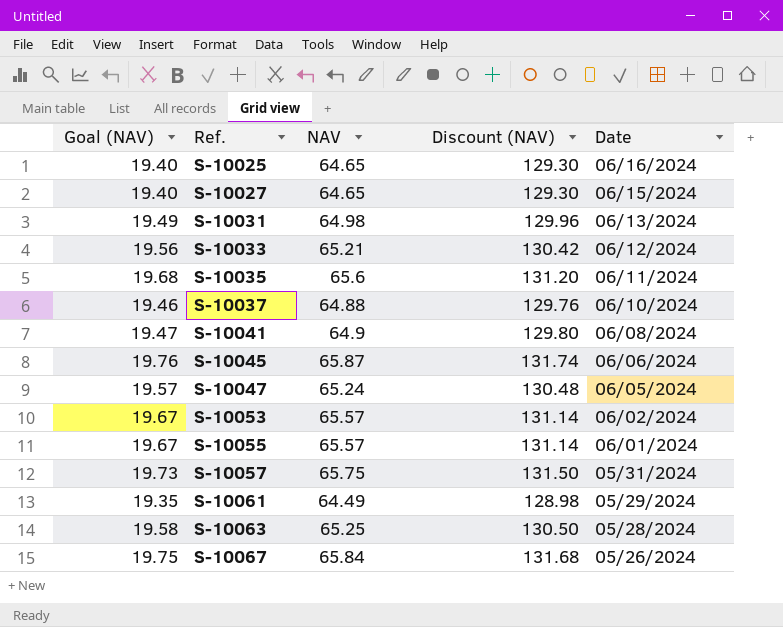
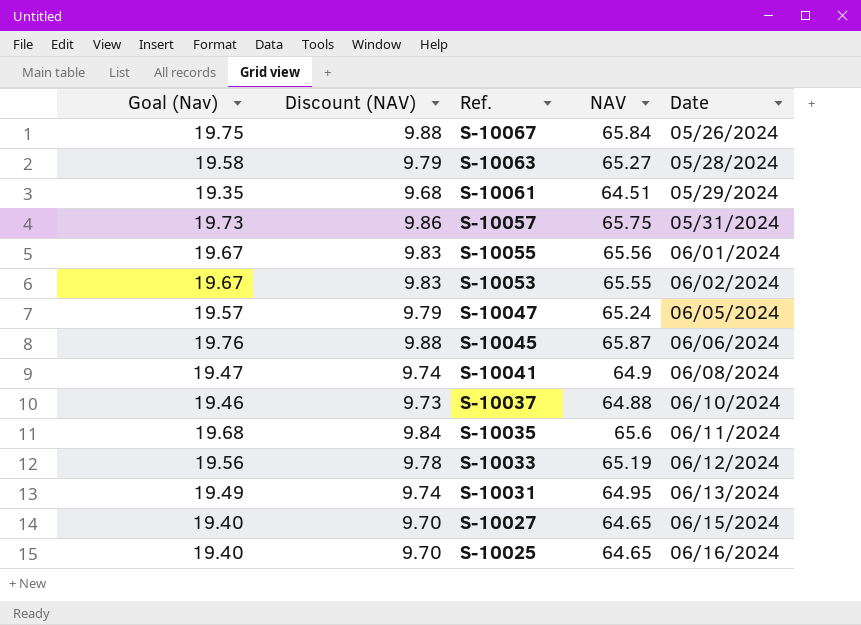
row order: Ref. ascending -> Ref. descending
column name: Goal (NAV) -> Goal (Nav)
column Discount (NAV) | formula: [NAV] * 2 -> [NAV] * 0.15
column Discount (NAV) | position: 4 -> 2
S-10063 | NAV: 65.25 -> 65.27
S-10061 | NAV: 64.49 -> 64.51
S-10055 | NAV: 65.57 -> 65.56
S-10053 | NAV: 65.57 -> 65.55
S-10033 | NAV: 65.21 -> 65.19
S-10031 | NAV: 64.98 -> 64.95

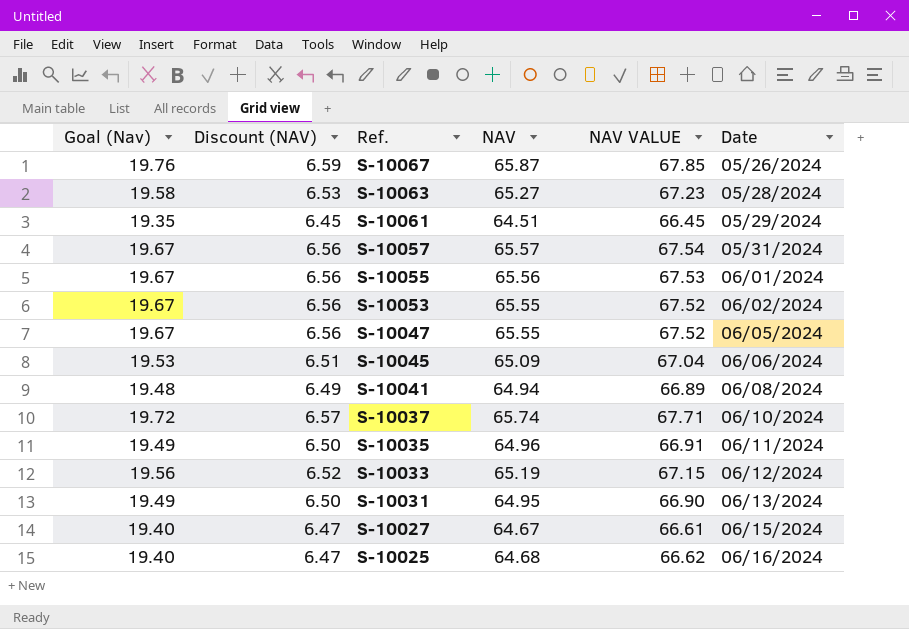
column Discount (NAV) | formula: [NAV] * 0.15 -> [NAV] * 0.1
column NAV VALUE | formula: none -> [NAV] * 1.03
S-10067 | Goal (Nav): 19.75 -> 19.76
S-10067 | NAV: 65.84 -> 65.87
S-10057 | Goal (Nav): 19.73 -> 19.67
S-10057 | NAV: 65.75 -> 65.57
S-10047 | Goal (Nav): 19.57 -> 19.67
S-10047 | NAV: 65.24 -> 65.55
S-10045 | Goal (Nav): 19.76 -> 19.53
S-10045 | NAV: 65.87 -> 65.09
S-10041 | Goal (Nav): 19.47 -> 19.48
S-10041 | NAV: 64.9 -> 64.94
S-10037 | Goal (Nav): 19.46 -> 19.72
S-10037 | NAV: 64.88 -> 65.74
S-10035 | Goal (Nav): 19.68 -> 19.49
S-10035 | NAV: 65.6 -> 64.96
S-10027 | NAV: 64.65 -> 64.67
S-10025 | NAV: 64.65 -> 64.68

